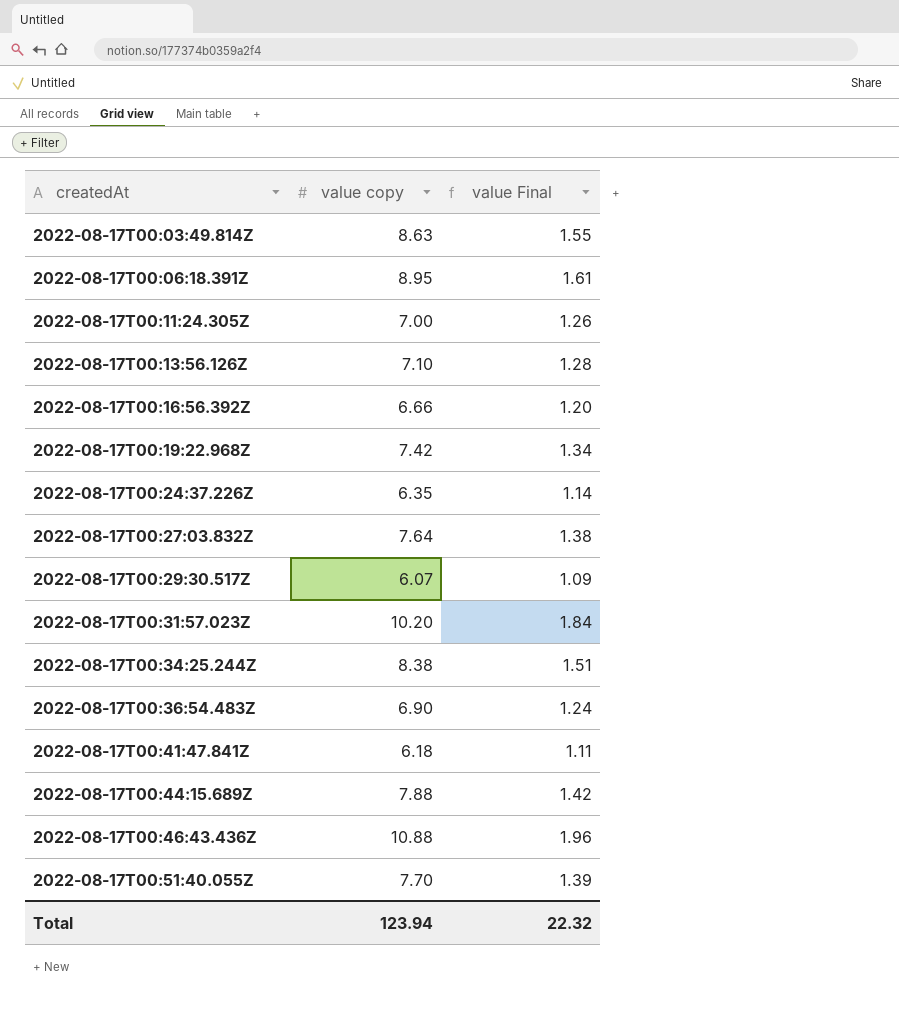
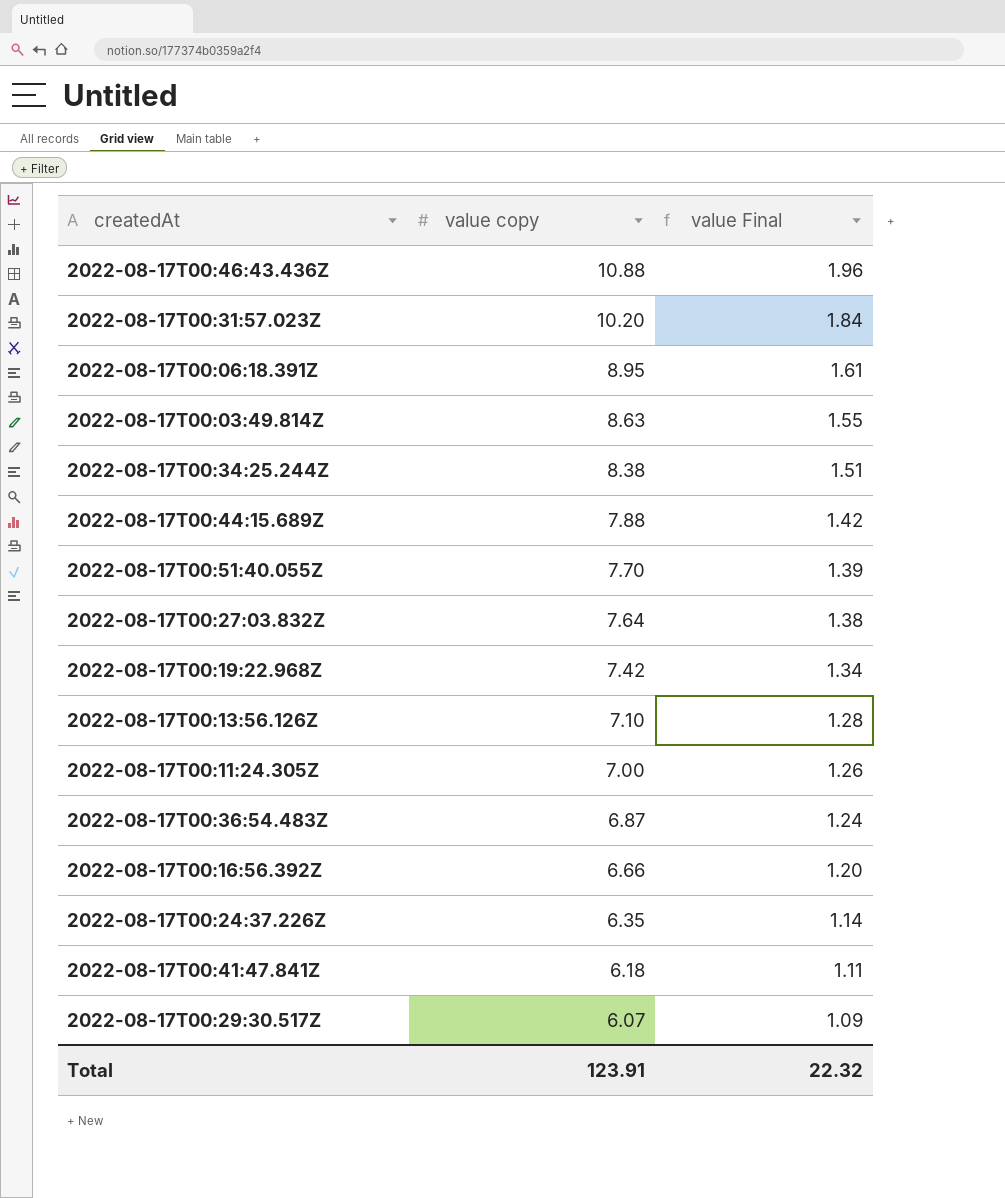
row order: createdAt ascending -> value copy descending
2022-08-17T00:36:54.483Z | value copy: 6.90 -> 6.87
Total | value copy: 123.94 -> 123.91

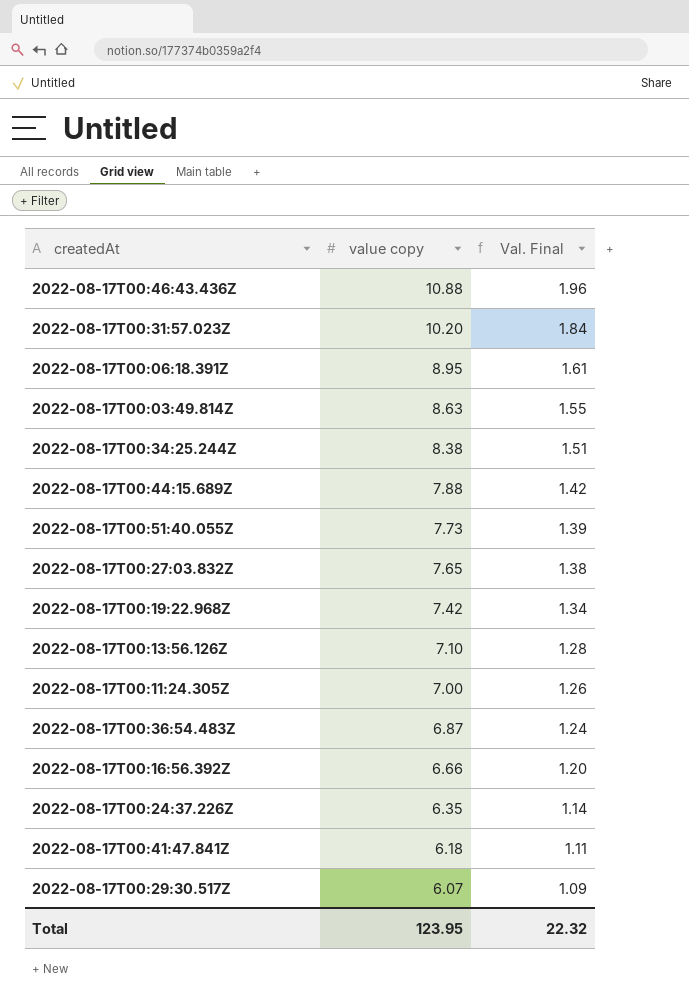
column name: value Final -> Val. Final
2022-08-17T00:51:40.055Z | value copy: 7.70 -> 7.73
2022-08-17T00:27:03.832Z | value copy: 7.64 -> 7.65
Total | value copy: 123.91 -> 123.95

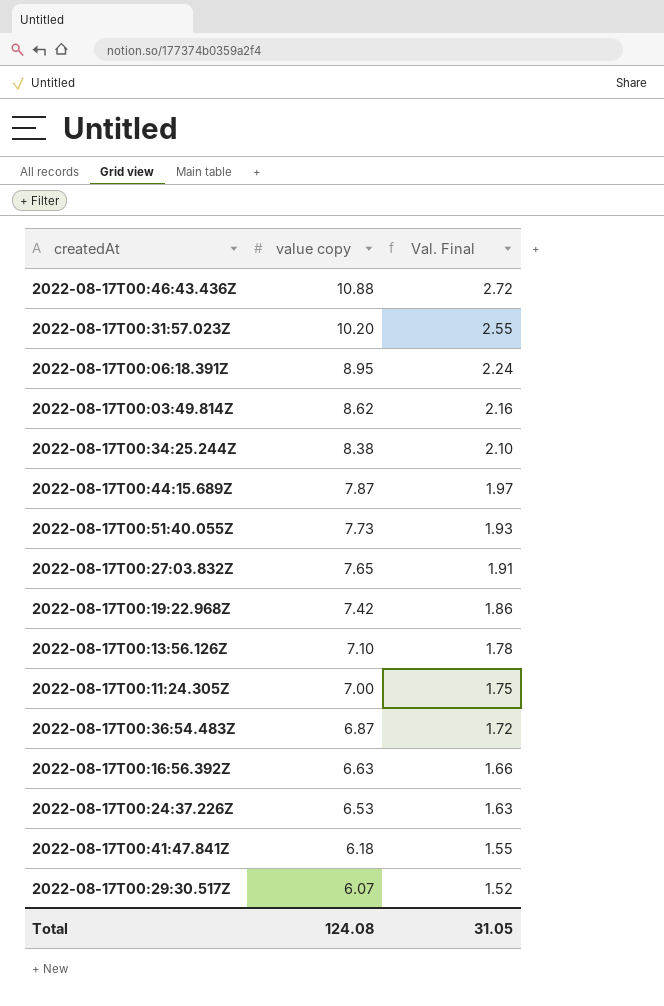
column Val. Final | formula: [value copy] * 0.18 -> [value copy] * 0.25
2022-08-17T00:03:49.814Z | value copy: 8.63 -> 8.62
2022-08-17T00:44:15.689Z | value copy: 7.88 -> 7.87
2022-08-17T00:16:56.392Z | value copy: 6.66 -> 6.63
2022-08-17T00:24:37.226Z | value copy: 6.35 -> 6.53
Total | value copy: 123.95 -> 124.08
Total | Val. Final: 22.32 -> 31.05

